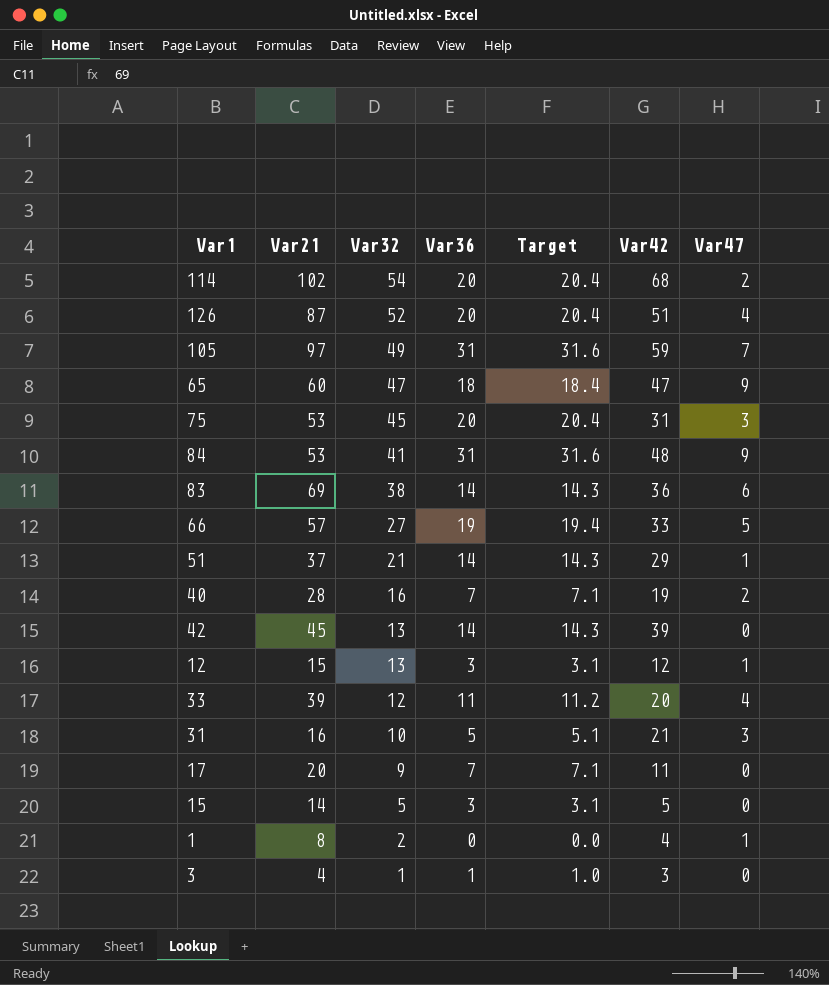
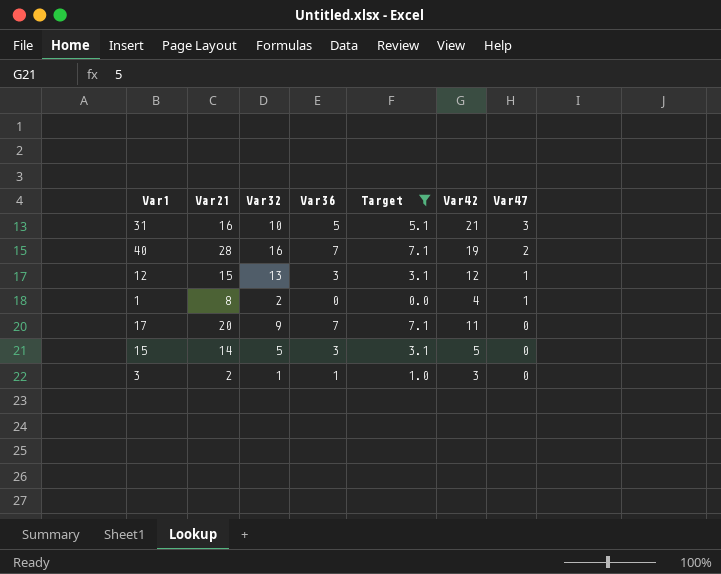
filter: none -> Target <= 7.1
row order: Var32 descending -> Var47 descending
3 | Var21: 4 -> 2

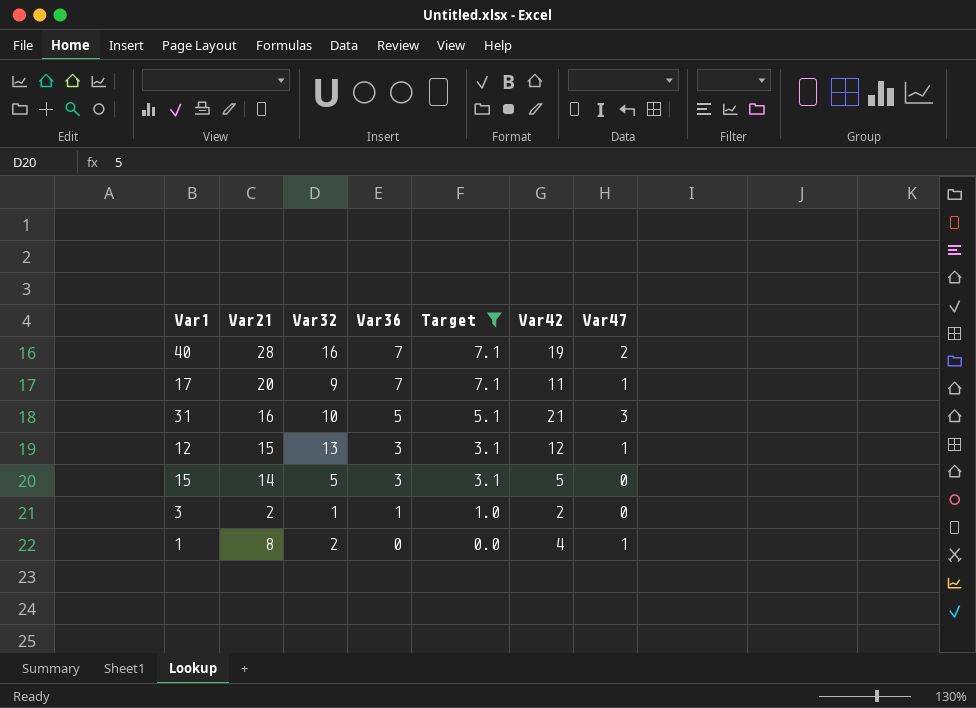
row order: Var47 descending -> Var36 descending
17 | Var47: 0 -> 1
3 | Var42: 3 -> 2

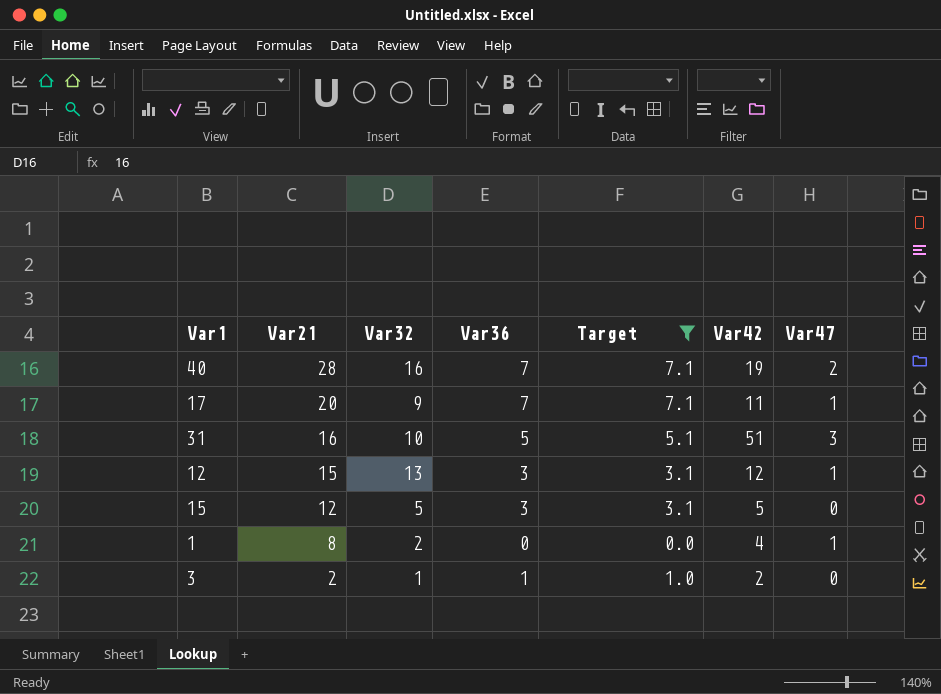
row order: Var36 descending -> Var21 descending
31 | Var42: 21 -> 51
15 | Var21: 14 -> 12

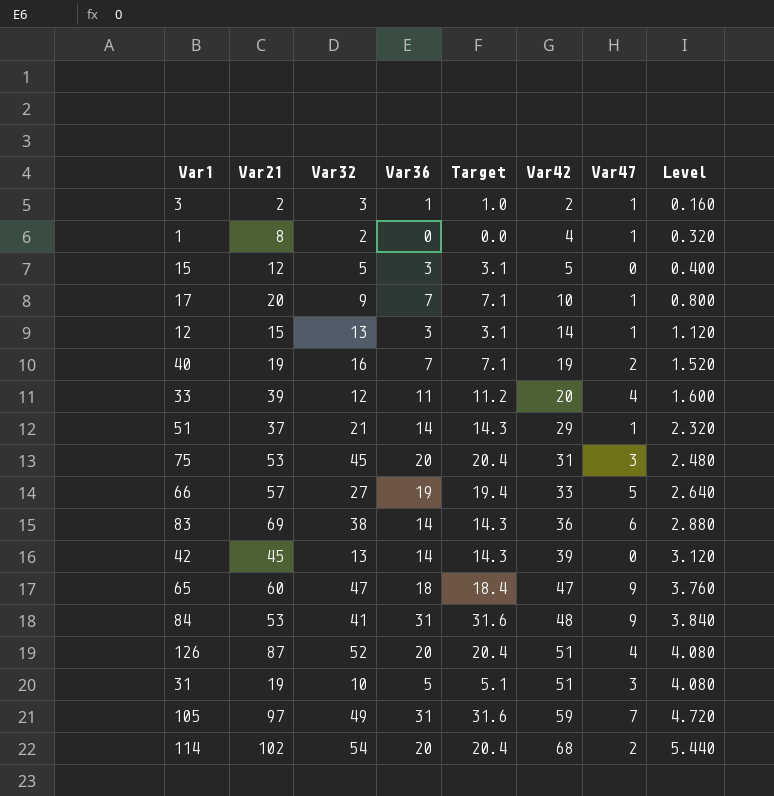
filter: Target <= 7.1 -> none
row order: Var21 descending -> Var42 ascending
column Level | formula: none -> [Var42] * 0.08
3 | Var32: 1 -> 3
3 | Var47: 0 -> 1
17 | Var42: 11 -> 10
12 | Var42: 12 -> 14
40 | Var21: 28 -> 19
31 | Var21: 16 -> 19

